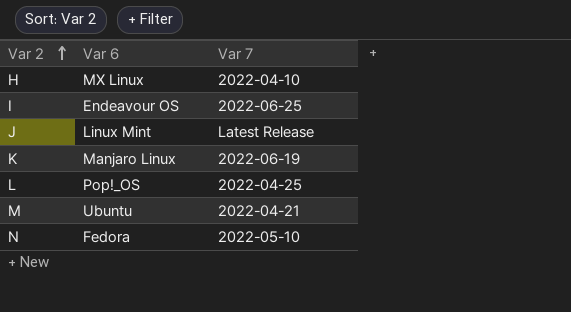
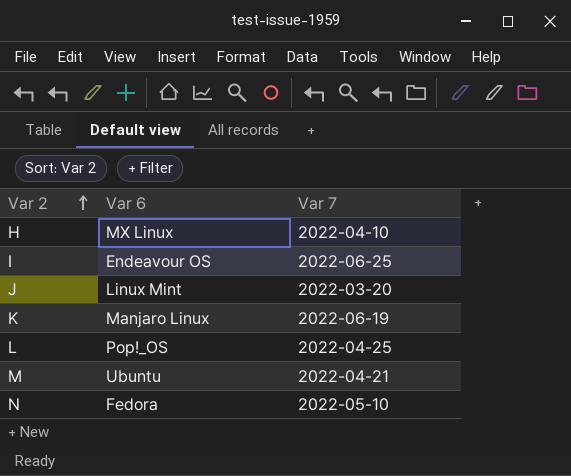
J | Var 7: Latest Release -> 2022-03-20

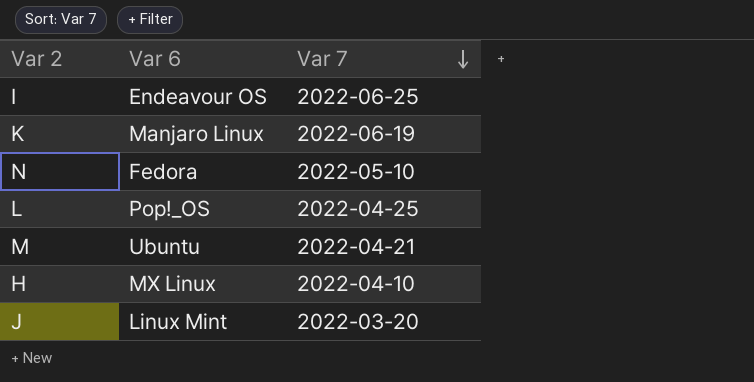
row order: Var 2 ascending -> Var 7 descending

